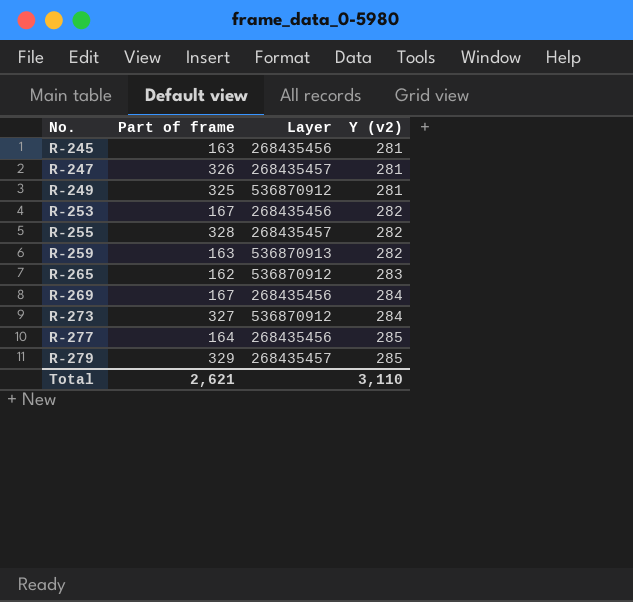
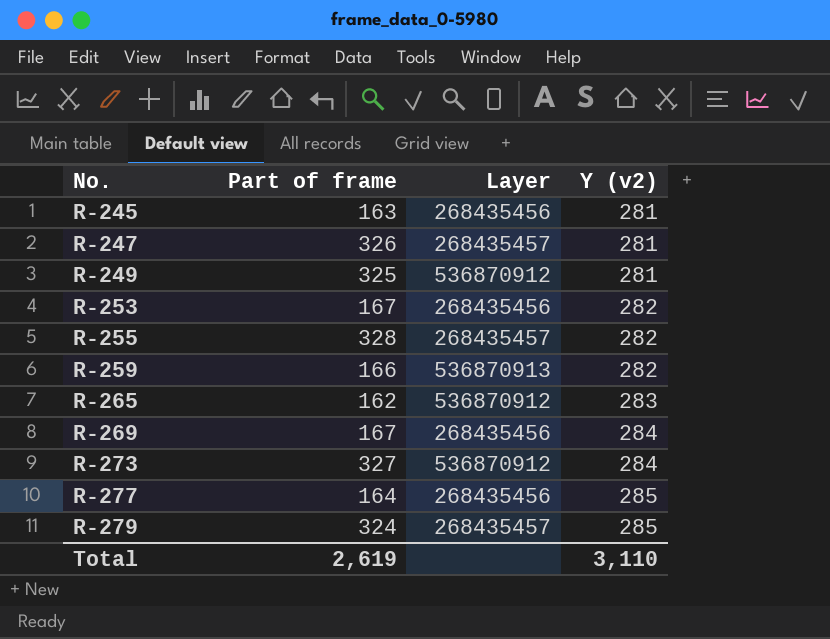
R-259 | Part of frame: 163 -> 166
R-279 | Part of frame: 329 -> 324
Total | Part of frame: 2,621 -> 2,619

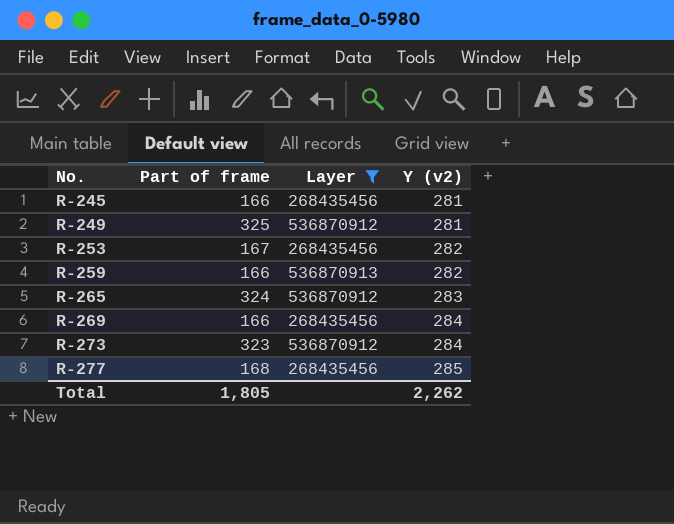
filter: none -> Layer != 268435457
R-245 | Part of frame: 163 -> 166
R-265 | Part of frame: 162 -> 324
R-269 | Part of frame: 167 -> 166
R-273 | Part of frame: 327 -> 323
R-277 | Part of frame: 164 -> 168
Total | Part of frame: 2,619 -> 1,805
Total | Y (v2): 3,110 -> 2,262

